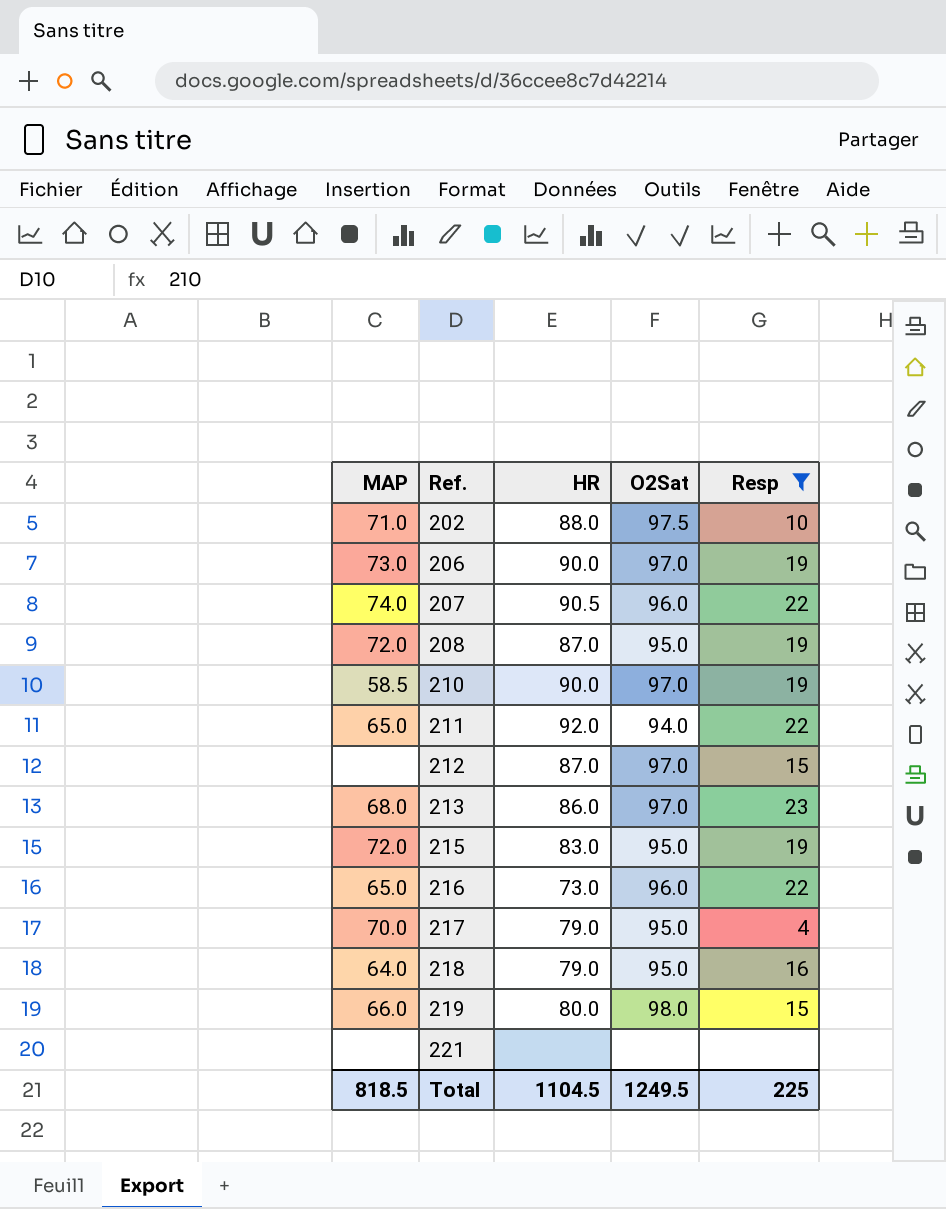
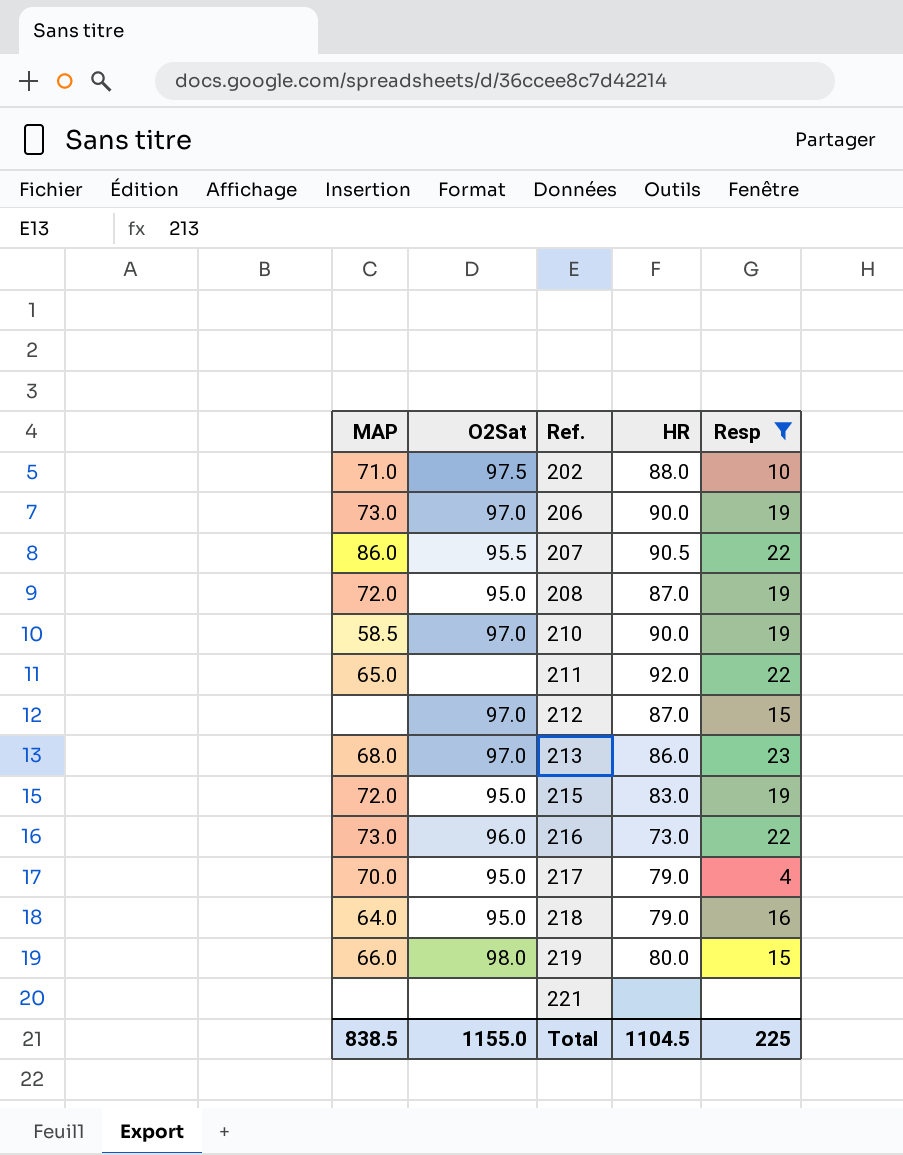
column O2Sat | position: 4 -> 2
207 | MAP: 74.0 -> 86.0
207 | O2Sat: 96.0 -> 95.5
211 | O2Sat: 94.0 -> none
216 | MAP: 65.0 -> 73.0
Total | MAP: 818.5 -> 838.5
Total | O2Sat: 1249.5 -> 1155.0

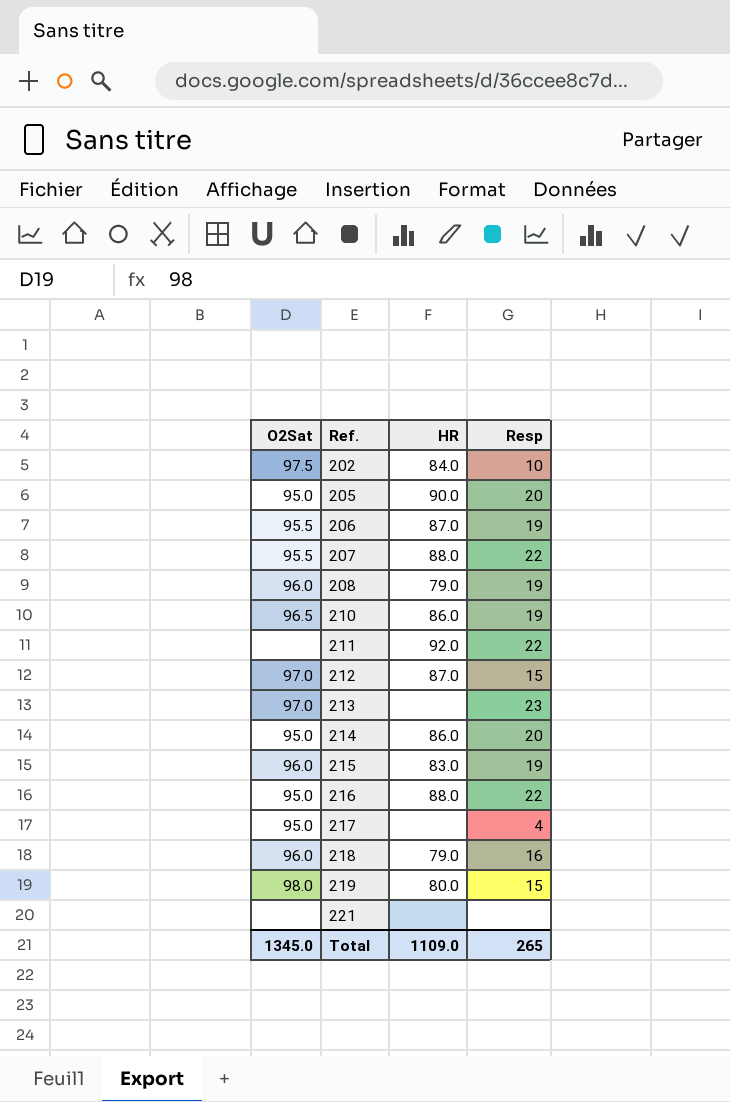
filter: Resp != 20 -> none
column MAP | position: 1 -> none
202 | HR: 88.0 -> 84.0
206 | O2Sat: 97.0 -> 95.5
206 | HR: 90.0 -> 87.0
207 | HR: 90.5 -> 88.0
208 | O2Sat: 95.0 -> 96.0
208 | HR: 87.0 -> 79.0
210 | O2Sat: 97.0 -> 96.5
210 | HR: 90.0 -> 86.0
213 | HR: 86.0 -> none
215 | O2Sat: 95.0 -> 96.0
216 | O2Sat: 96.0 -> 95.0
216 | HR: 73.0 -> 88.0
217 | HR: 79.0 -> none
218 | O2Sat: 95.0 -> 96.0
Total | O2Sat: 1155.0 -> 1345.0
Total | HR: 1104.5 -> 1109.0
Total | Resp: 225 -> 265

